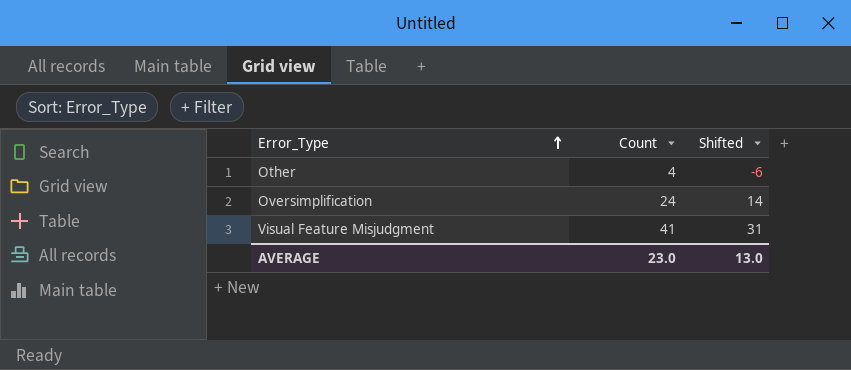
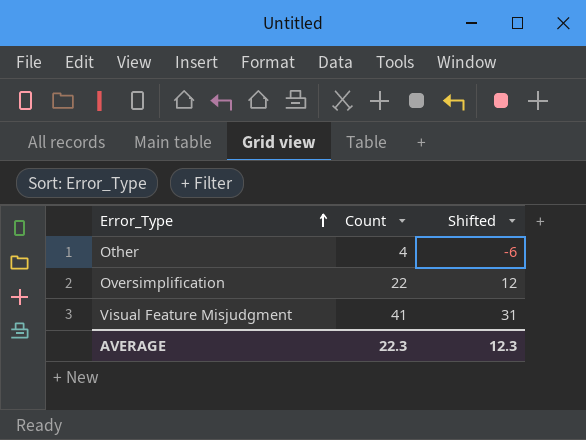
Oversimplification | Count: 24 -> 22
Oversimplification | Shifted: 14 -> 12
AVERAGE | Count: 23.0 -> 22.3
AVERAGE | Shifted: 13.0 -> 12.3

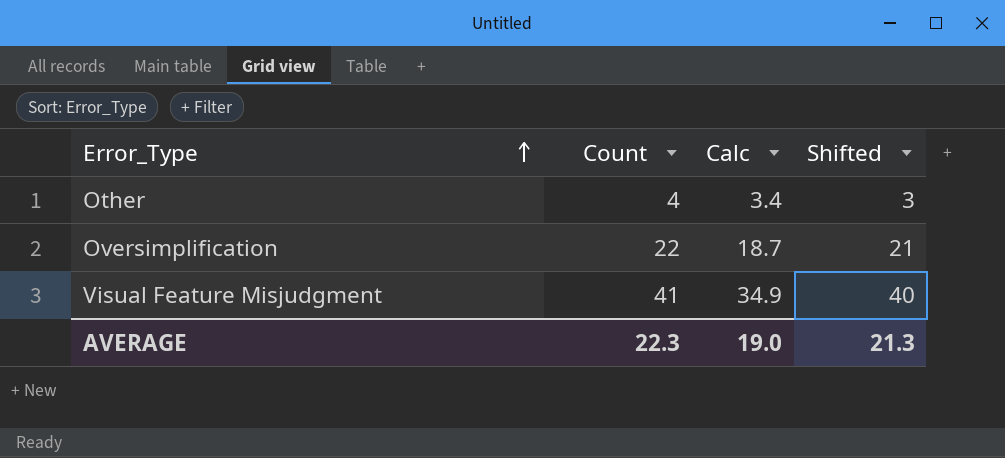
column Calc | formula: none -> [Count] * 0.85
column Shifted | formula: [Count] - 10 -> [Count] - 1
AVERAGE | Shifted: 12.3 -> 21.3

